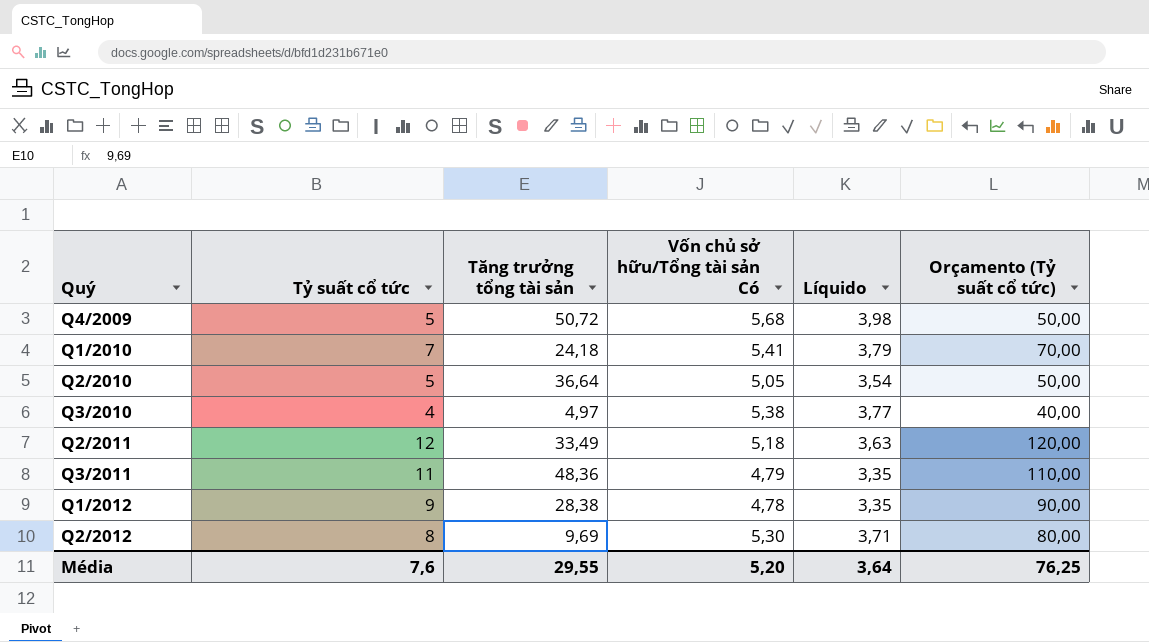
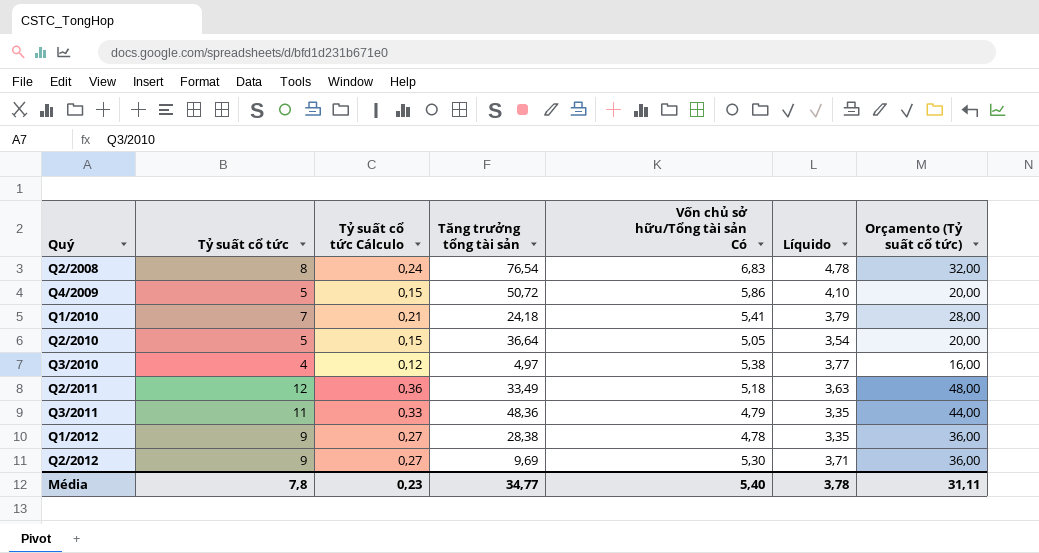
column Tỷ suất cổ tức Cálculo | formula: none -> [Tỷ suất cổ tức] * 0,03
column Orçamento (Tỷ suất cổ tức) | formula: [Tỷ suất cổ tức] * 10 -> [Tỷ suất cổ tức] * 4
row Q2/2008: none -> 8 | 0,24 | 76,54 | 6,83 | 4,78 | 32,00
Q4/2009 | Vốn chủ sở hữu/Tổng tài sản Có: 5,68 -> 5,86
Q4/2009 | Líquido: 3,98 -> 4,10
Q2/2012 | Tỷ suất cổ tức: 8 -> 9
Média | Tỷ suất cổ tức: 7,6 -> 7,8
Média | Tăng trưởng tổng tài sản: 29,55 -> 34,77
Média | Vốn chủ sở hữu/Tổng tài sản Có: 5,20 -> 5,40
Média | Líquido: 3,64 -> 3,78
Média | Orçamento (Tỷ suất cổ tức): 76,25 -> 31,11

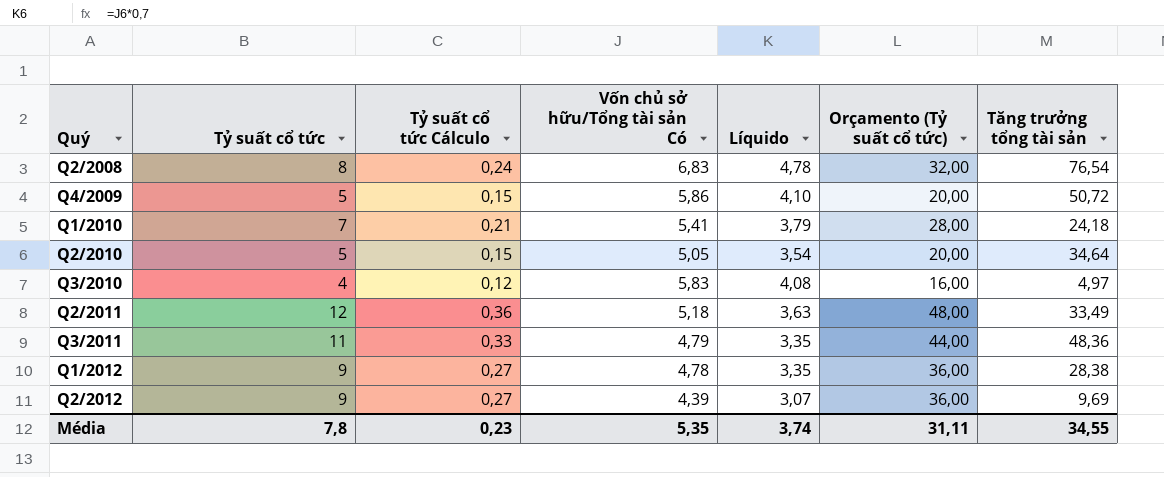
column Tăng trưởng tổng tài sản | position: 4 -> 7
Q2/2010 | Tăng trưởng tổng tài sản: 36,64 -> 34,64
Q3/2010 | Vốn chủ sở hữu/Tổng tài sản Có: 5,38 -> 5,83
Q3/2010 | Líquido: 3,77 -> 4,08
Q2/2012 | Vốn chủ sở hữu/Tổng tài sản Có: 5,30 -> 4,39
Q2/2012 | Líquido: 3,71 -> 3,07
Média | Vốn chủ sở hữu/Tổng tài sản Có: 5,40 -> 5,35
Média | Líquido: 3,78 -> 3,74
Média | Tăng trưởng tổng tài sản: 34,77 -> 34,55

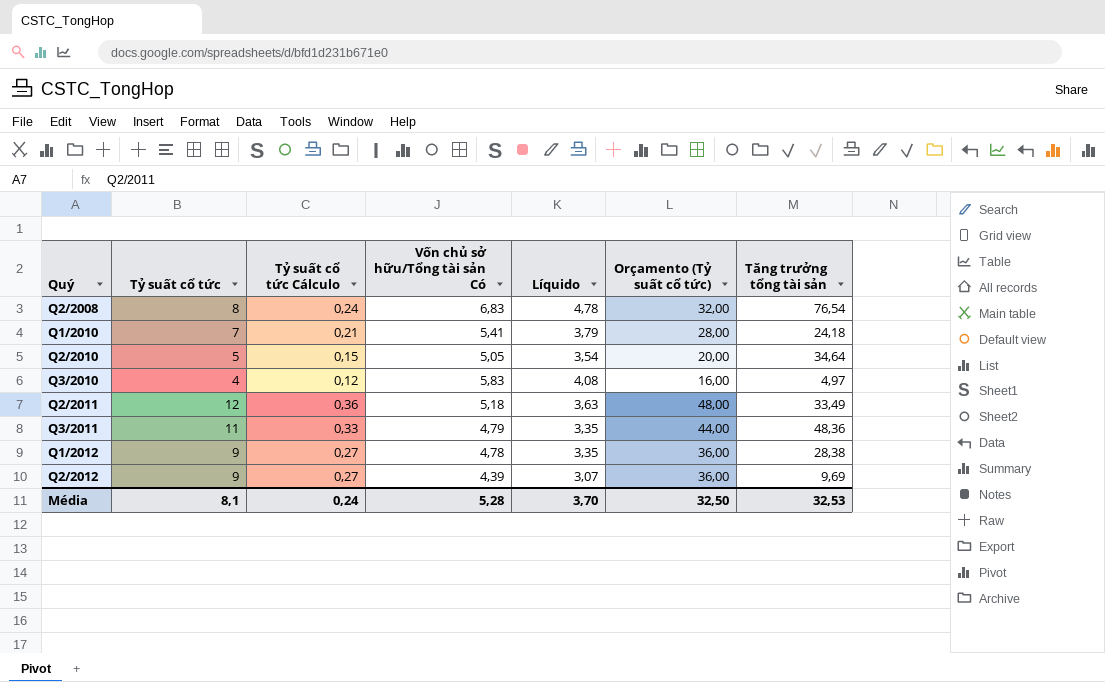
row Q4/2009: 5 | 0,15 | 5,86 | 4,10 | 20,00 | 50,72 -> none
Média | Tỷ suất cổ tức: 7,8 -> 8,1
Média | Tỷ suất cổ tức Cálculo: 0,23 -> 0,24
Média | Vốn chủ sở hữu/Tổng tài sản Có: 5,35 -> 5,28
Média | Líquido: 3,74 -> 3,70
Média | Orçamento (Tỷ suất cổ tức): 31,11 -> 32,50
Média | Tăng trưởng tổng tài sản: 34,55 -> 32,53

